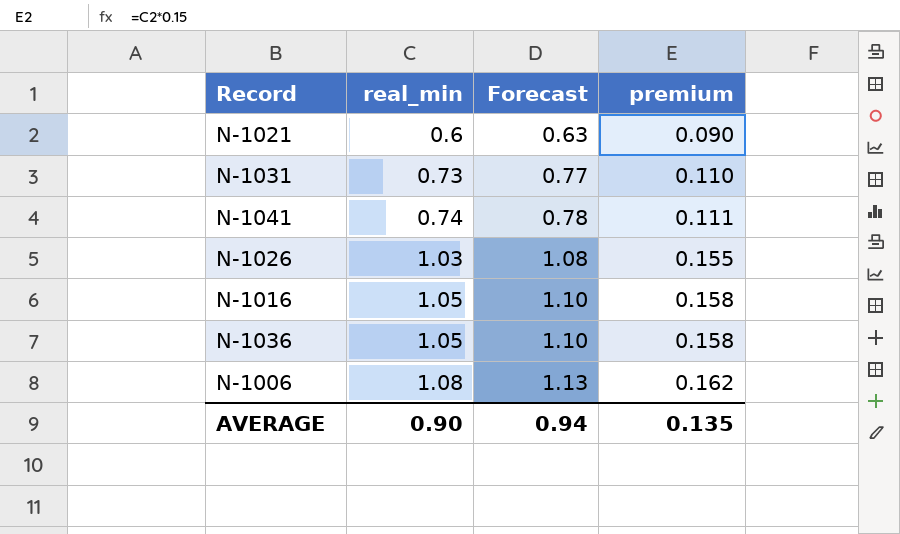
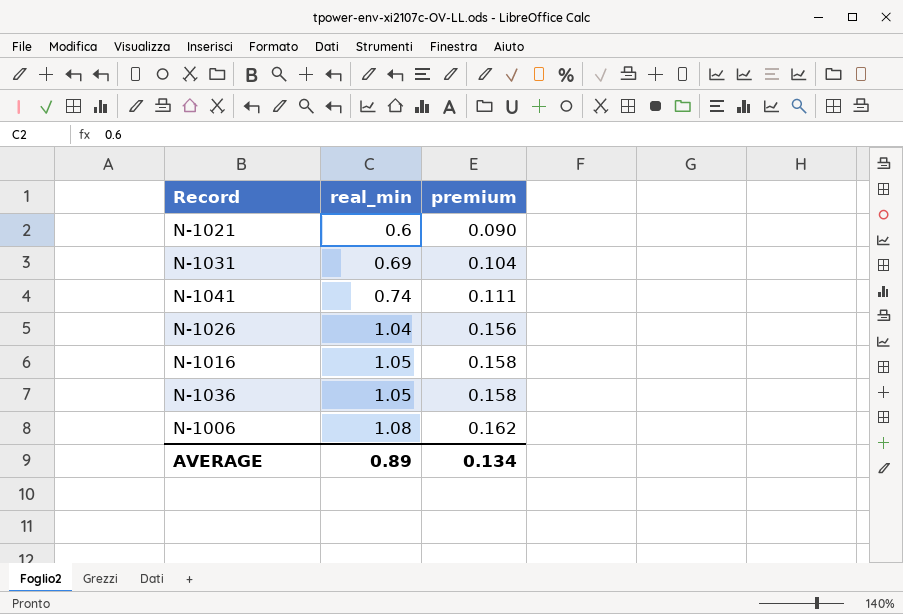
column Forecast | formula: [real_min] * 1.05 -> none
N-1031 | real_min: 0.73 -> 0.69
N-1031 | premium: 0.110 -> 0.104
N-1026 | real_min: 1.03 -> 1.04
N-1026 | premium: 0.155 -> 0.156
AVERAGE | real_min: 0.90 -> 0.89
AVERAGE | premium: 0.135 -> 0.134

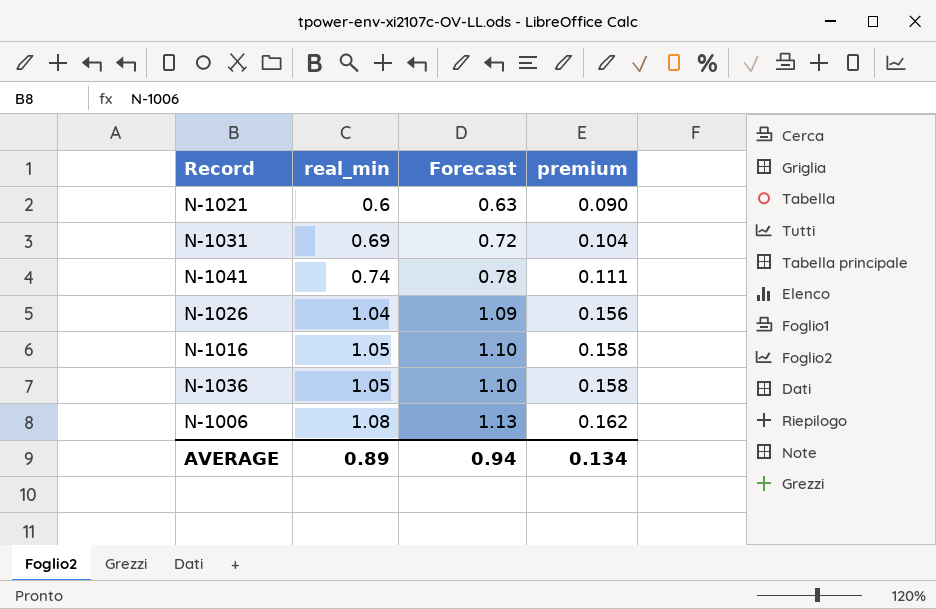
column Forecast | formula: none -> [real_min] * 1.05

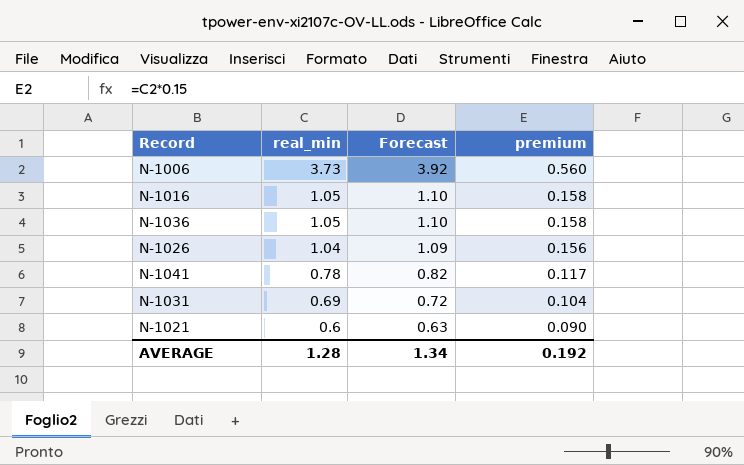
row order: real_min ascending -> real_min descending
N-1006 | real_min: 1.08 -> 3.73
N-1006 | Forecast: 1.13 -> 3.92
N-1006 | premium: 0.162 -> 0.560
N-1041 | real_min: 0.74 -> 0.78
N-1041 | Forecast: 0.78 -> 0.82
N-1041 | premium: 0.111 -> 0.117
AVERAGE | real_min: 0.89 -> 1.28
AVERAGE | Forecast: 0.94 -> 1.34
AVERAGE | premium: 0.134 -> 0.192

